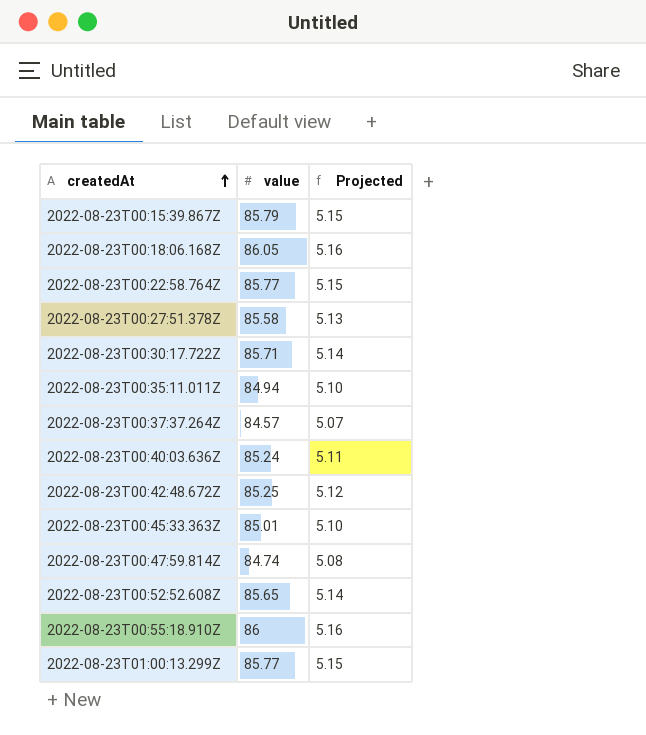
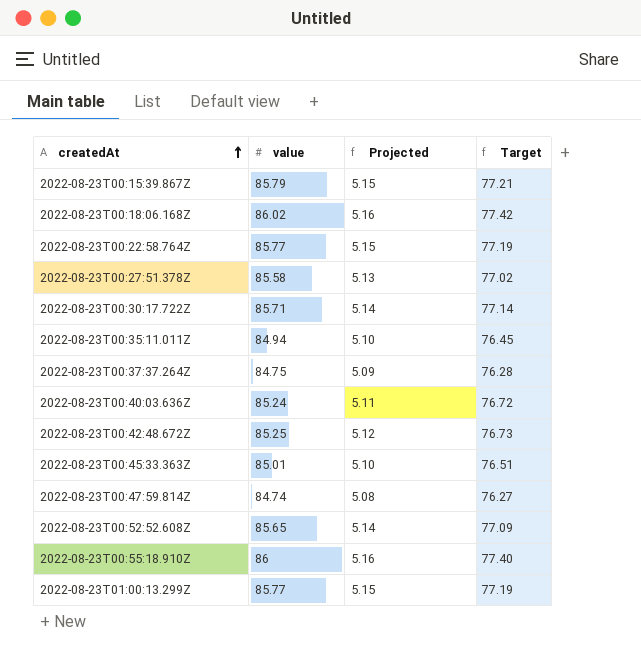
column Target | formula: none -> [value] * 0.9
2022-08-23T00:18:06.168Z | value: 86.05 -> 86.02
2022-08-23T00:37:37.264Z | value: 84.57 -> 84.75
2022-08-23T00:37:37.264Z | Projected: 5.07 -> 5.09

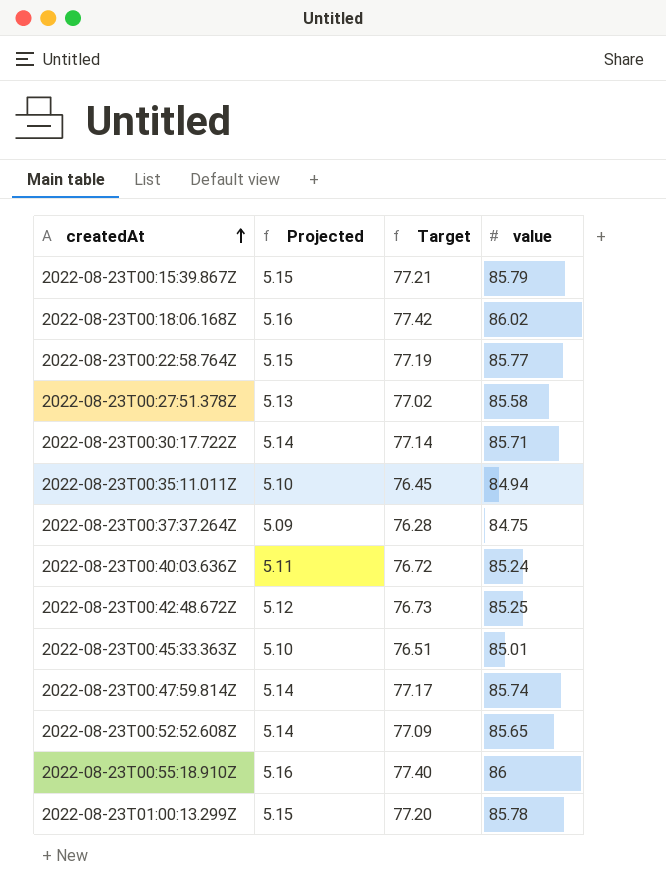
column value | position: 2 -> 4
2022-08-23T00:47:59.814Z | Projected: 5.08 -> 5.14
2022-08-23T00:47:59.814Z | Target: 76.27 -> 77.17
2022-08-23T00:47:59.814Z | value: 84.74 -> 85.74
2022-08-23T01:00:13.299Z | Target: 77.19 -> 77.20
2022-08-23T01:00:13.299Z | value: 85.77 -> 85.78

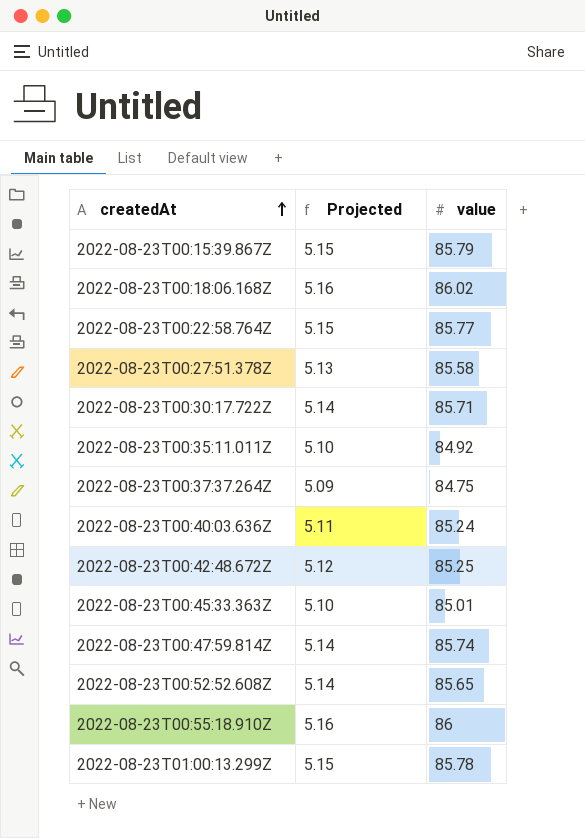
column Target | formula: [value] * 0.9 -> none
2022-08-23T00:35:11.011Z | value: 84.94 -> 84.92

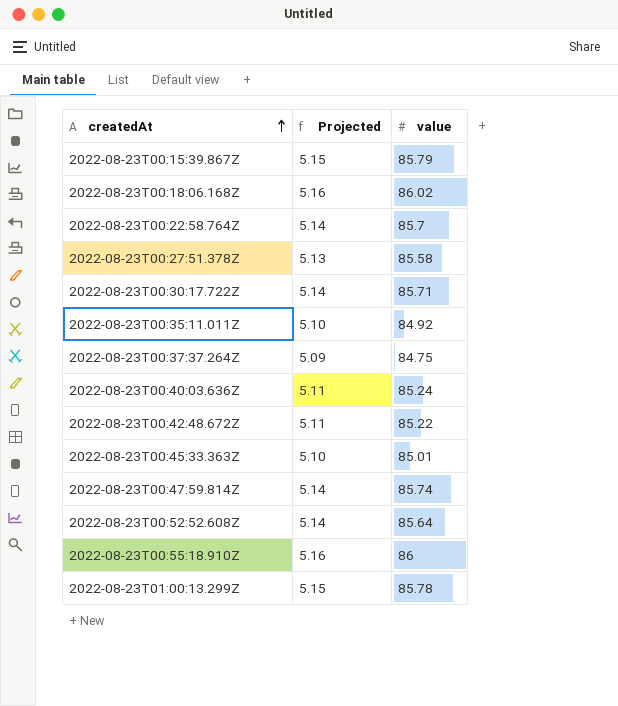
2022-08-23T00:22:58.764Z | Projected: 5.15 -> 5.14
2022-08-23T00:22:58.764Z | value: 85.77 -> 85.7
2022-08-23T00:42:48.672Z | Projected: 5.12 -> 5.11
2022-08-23T00:42:48.672Z | value: 85.25 -> 85.22
2022-08-23T00:52:52.608Z | value: 85.65 -> 85.64

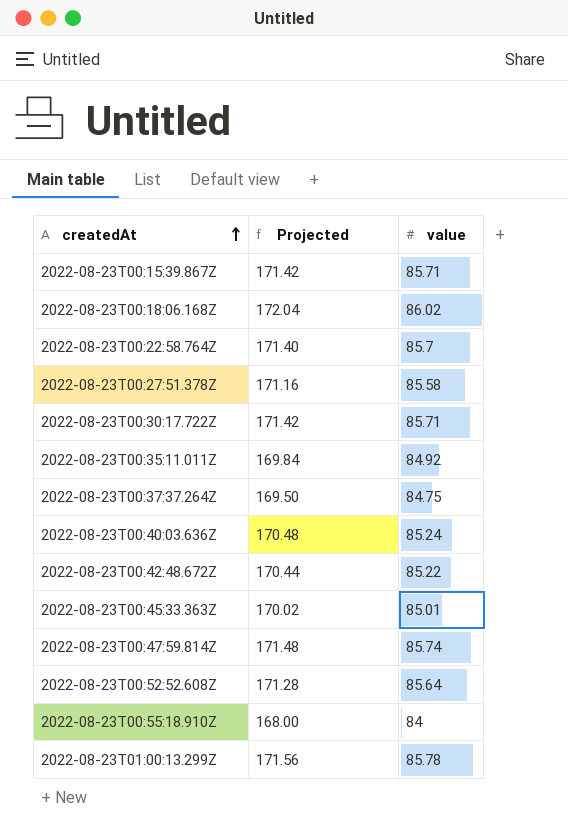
column Projected | formula: [value] * 0.06 -> [value] * 2
2022-08-23T00:15:39.867Z | value: 85.79 -> 85.71
2022-08-23T00:55:18.910Z | value: 86 -> 84

